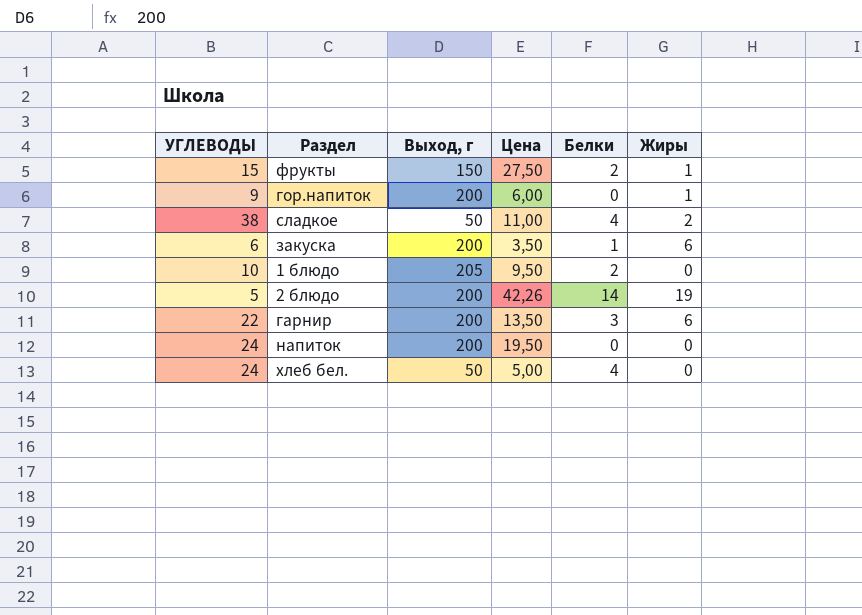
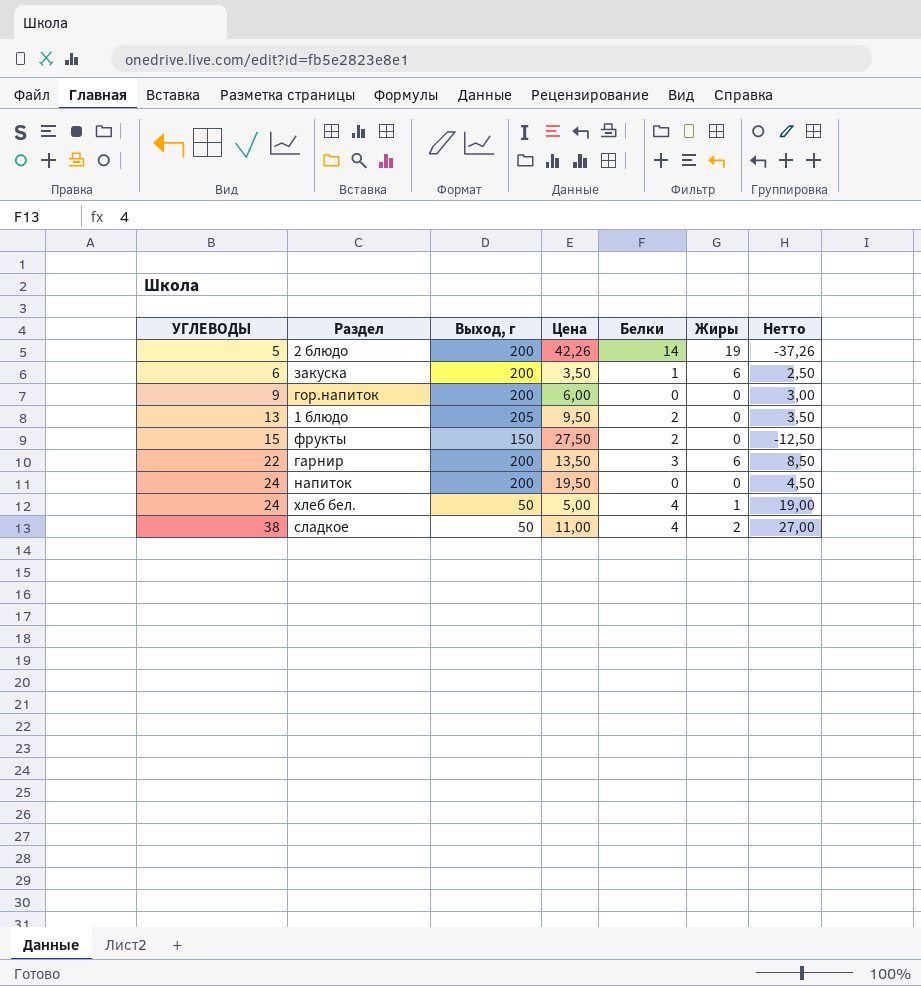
row order: none -> УГЛЕВОДЫ ascending
column Нетто | formula: none -> [УГЛЕВОДЫ] - [Цена]
гор.напиток | Жиры: 1 -> 0
1 блюдо | УГЛЕВОДЫ: 10 -> 13
фрукты | Жиры: 1 -> 0
хлеб бел. | Жиры: 0 -> 1

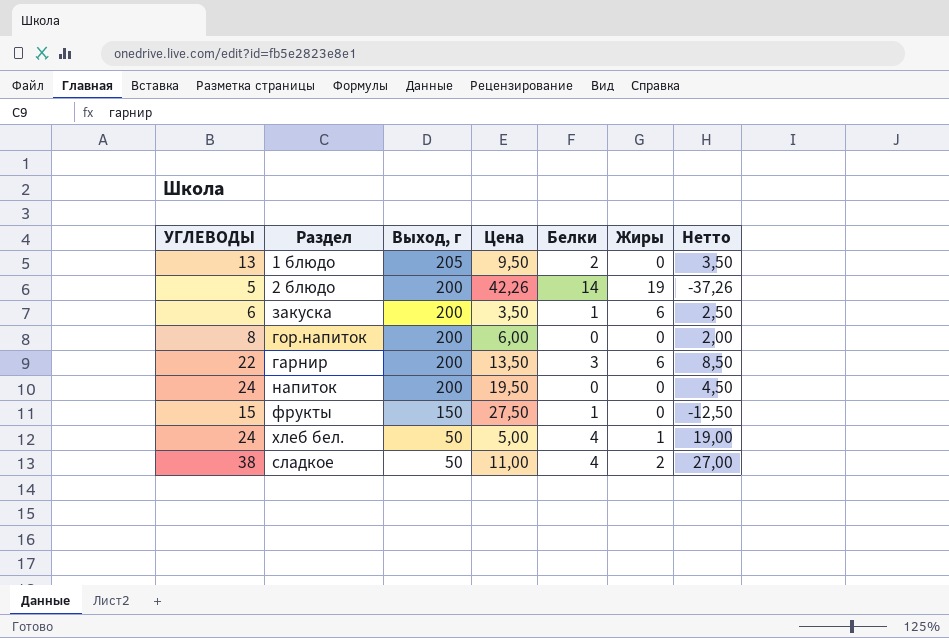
row order: УГЛЕВОДЫ ascending -> Выход, г descending
гор.напиток | УГЛЕВОДЫ: 9 -> 8
гор.напиток | Нетто: 3,00 -> 2,00
фрукты | Белки: 2 -> 1

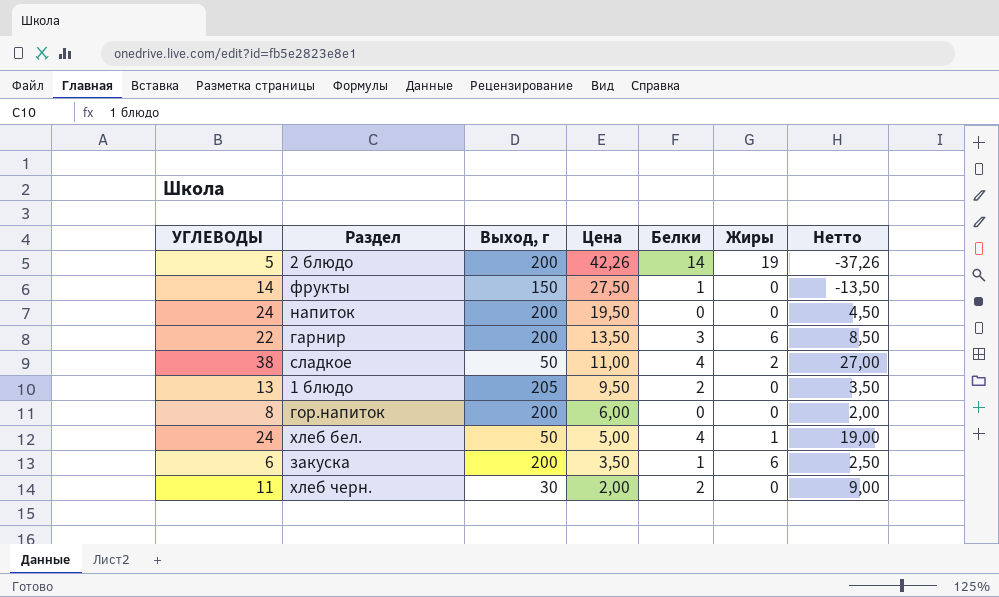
row order: Выход, г descending -> Цена descending
фрукты | УГЛЕВОДЫ: 15 -> 14
фрукты | Нетто: -12,50 -> -13,50
row хлеб черн.: none -> 11 | 30 | 2,00 | 2 | 0 | 9,00

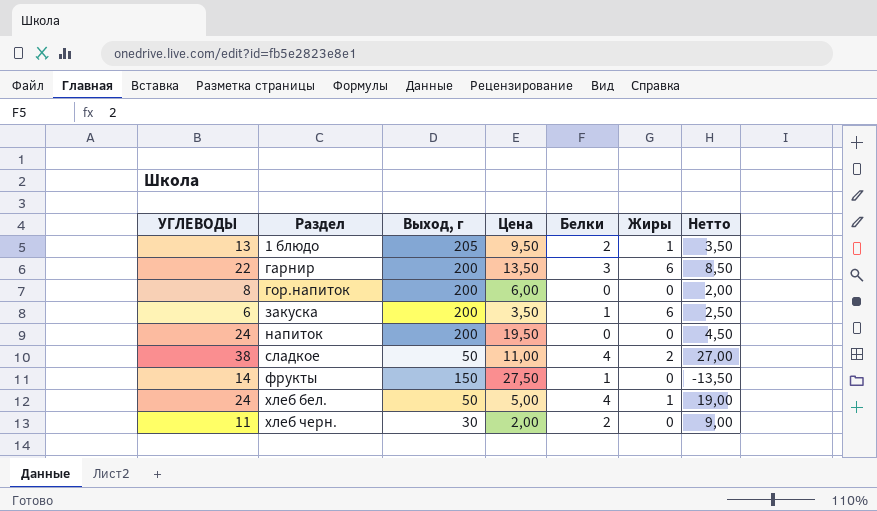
row order: Цена descending -> Раздел ascending
row 2 блюдо: 5 | 200 | 42,26 | 14 | 19 | -37,26 -> none
1 блюдо | Жиры: 0 -> 1

